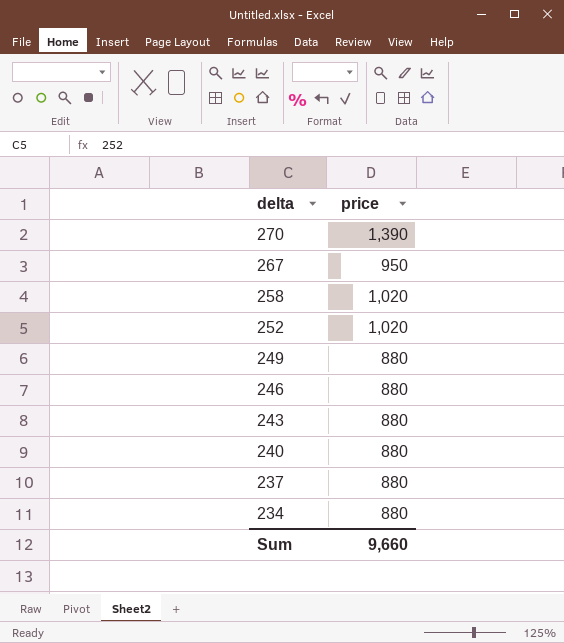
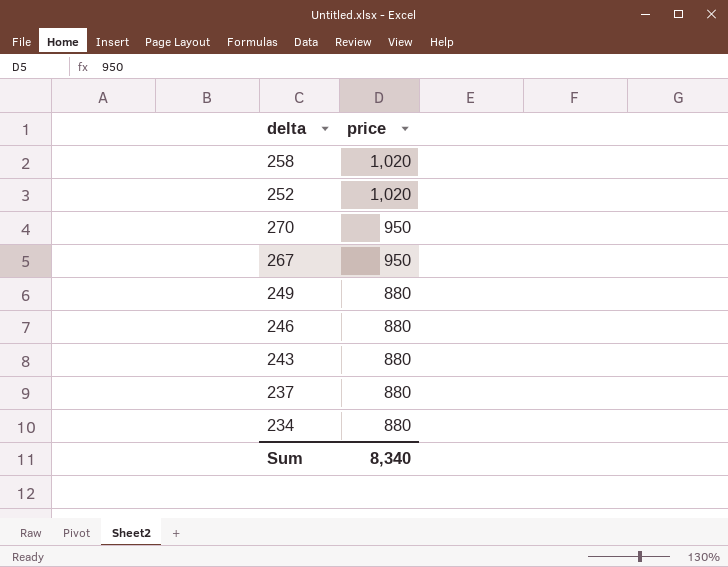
row order: delta descending -> price descending
row 240: 880 -> none
270 | price: 1,390 -> 950
Sum | price: 9,660 -> 8,340

